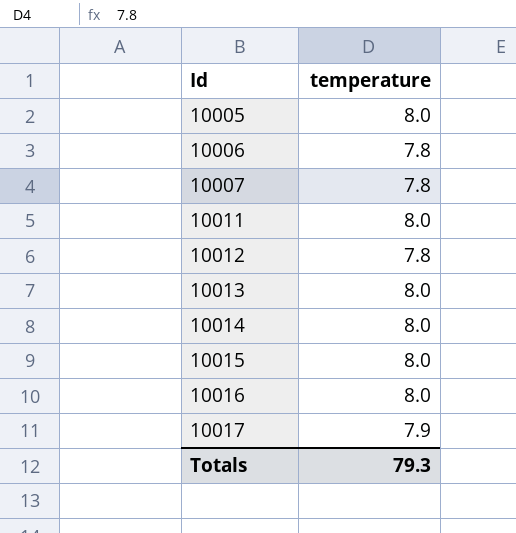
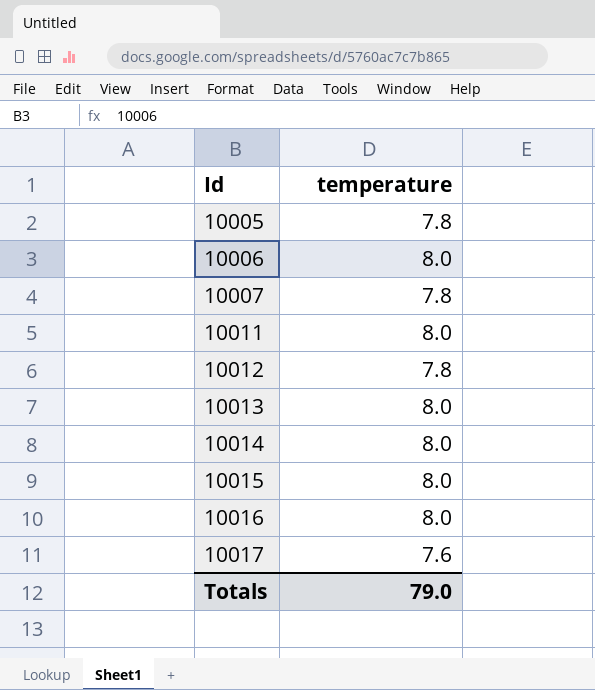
10005 | temperature: 8.0 -> 7.8
10006 | temperature: 7.8 -> 8.0
10017 | temperature: 7.9 -> 7.6
Totals | temperature: 79.3 -> 79.0

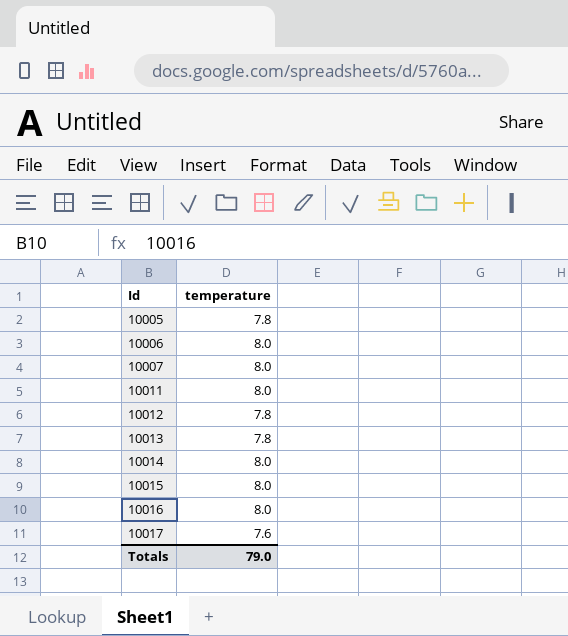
10007 | temperature: 7.8 -> 8.0
10013 | temperature: 8.0 -> 7.8

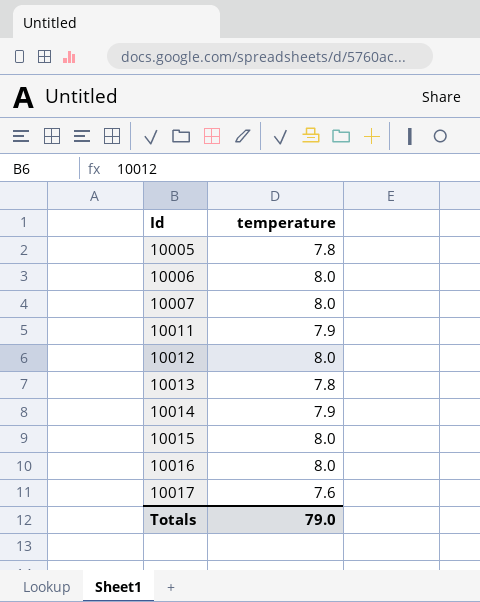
10011 | temperature: 8.0 -> 7.9
10012 | temperature: 7.8 -> 8.0
10014 | temperature: 8.0 -> 7.9

